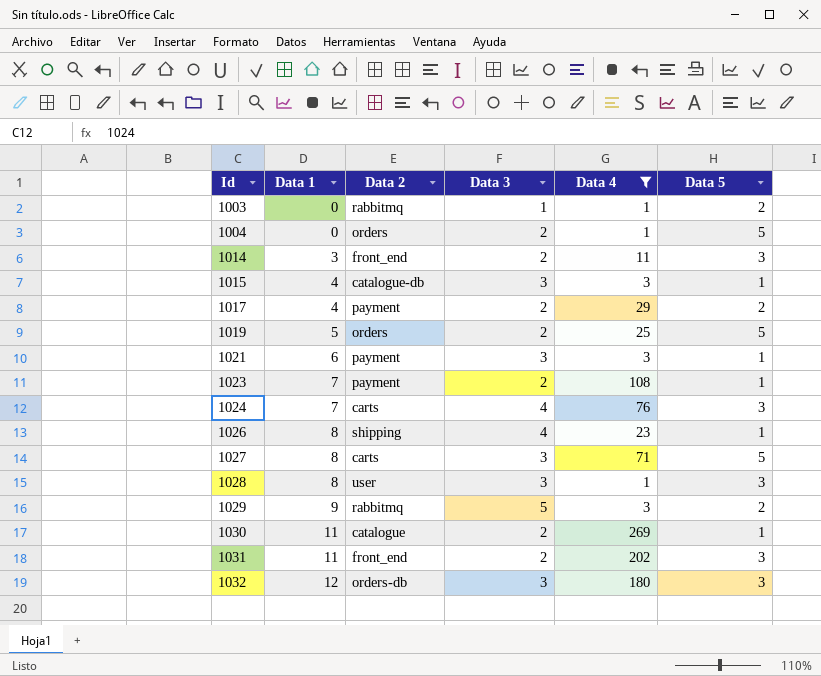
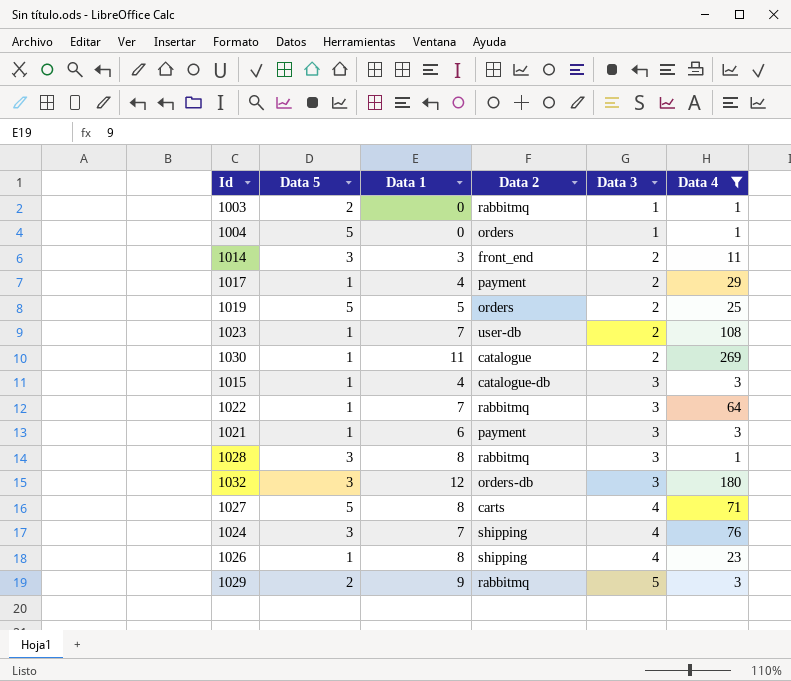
row order: Id ascending -> Data 3 ascending
column Data 5 | position: 6 -> 2
row 1031: 11 | front_end | 2 | 202 | 3 -> none
1004 | Data 3: 2 -> 1
1017 | Data 5: 2 -> 1
1023 | Data 2: payment -> user-db
row 1022: none -> 1 | 7 | rabbitmq | 3 | 64
1028 | Data 2: user -> rabbitmq
1027 | Data 3: 3 -> 4
1024 | Data 2: carts -> shipping

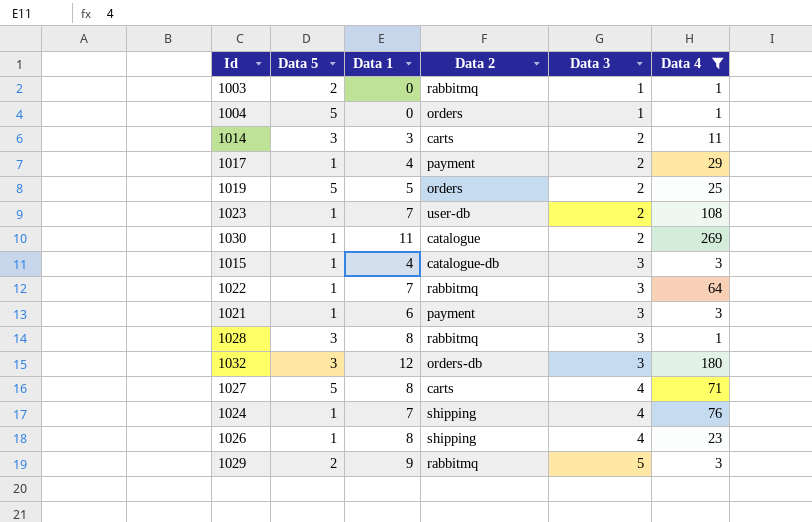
1014 | Data 2: front_end -> carts
1024 | Data 5: 3 -> 1

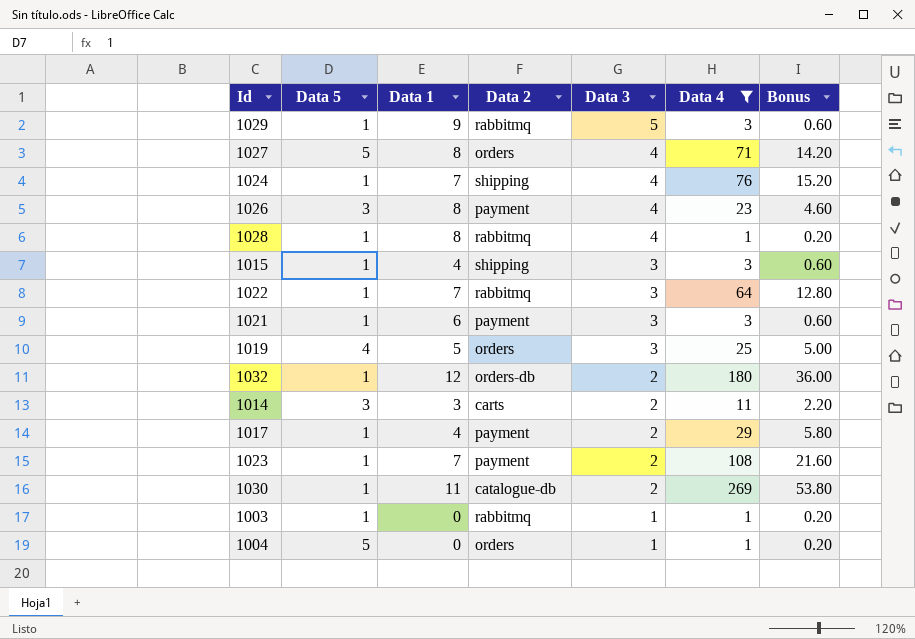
row order: Data 3 ascending -> Data 3 descending
column Bonus | formula: none -> [Data 4] * 0.2
1029 | Data 5: 2 -> 1
1027 | Data 2: carts -> orders
1026 | Data 5: 1 -> 3
1026 | Data 2: shipping -> payment
1028 | Data 5: 3 -> 1
1028 | Data 3: 3 -> 4
1015 | Data 2: catalogue-db -> shipping
1019 | Data 5: 5 -> 4
1019 | Data 3: 2 -> 3
1032 | Data 5: 3 -> 1
1032 | Data 3: 3 -> 2
1023 | Data 2: user-db -> payment
1030 | Data 2: catalogue -> catalogue-db
1003 | Data 5: 2 -> 1

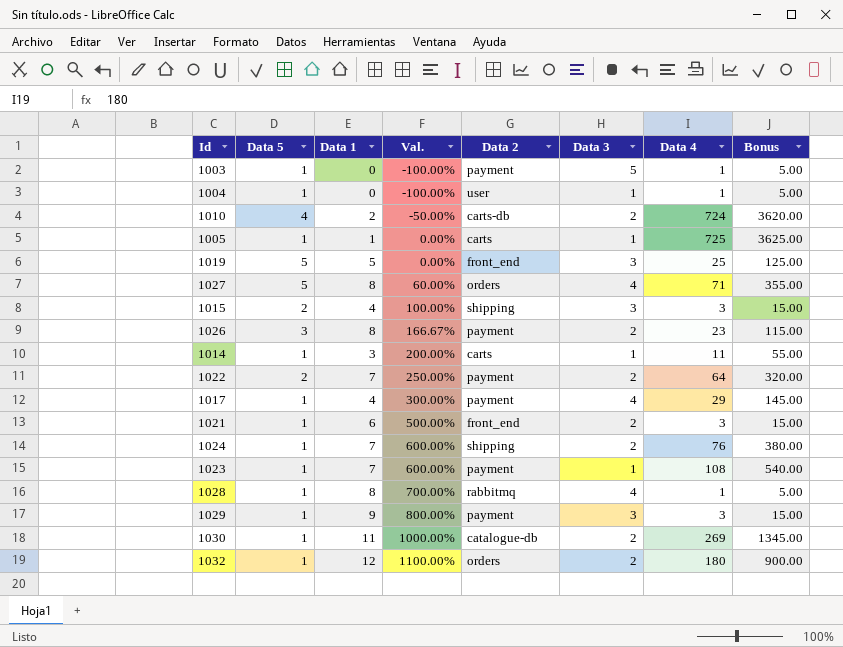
filter: Data 4 <= 269 -> none
row order: Data 3 descending -> Val. ascending
column Val. | formula: none -> ([Data 1] - [Data 5]) / [Data 5]
column Bonus | formula: [Data 4] * 0.2 -> [Data 4] * 5
1003 | Data 2: rabbitmq -> payment
1003 | Data 3: 1 -> 5
1004 | Data 5: 5 -> 1
1004 | Data 2: orders -> user
1019 | Data 5: 4 -> 5
1019 | Data 2: orders -> front_end
1015 | Data 5: 1 -> 2
1026 | Data 3: 4 -> 2
1014 | Data 5: 3 -> 1
1014 | Data 3: 2 -> 1
1022 | Data 5: 1 -> 2
1022 | Data 2: rabbitmq -> payment
1022 | Data 3: 3 -> 2
1017 | Data 3: 2 -> 4
1021 | Data 2: payment -> front_end
1021 | Data 3: 3 -> 2
1024 | Data 3: 4 -> 2
1023 | Data 3: 2 -> 1
1029 | Data 2: rabbitmq -> payment
1029 | Data 3: 5 -> 3
1032 | Data 2: orders-db -> orders

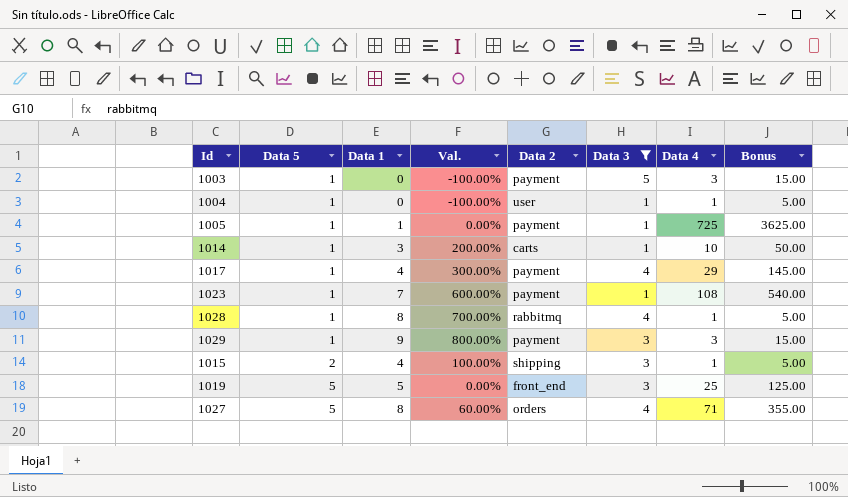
filter: none -> Data 3 != 2
row order: Val. ascending -> Data 5 ascending
1003 | Data 4: 1 -> 3
1003 | Bonus: 5.00 -> 15.00
1005 | Data 2: carts -> payment
1014 | Data 4: 11 -> 10
1014 | Bonus: 55.00 -> 50.00
1015 | Data 4: 3 -> 1
1015 | Bonus: 15.00 -> 5.00

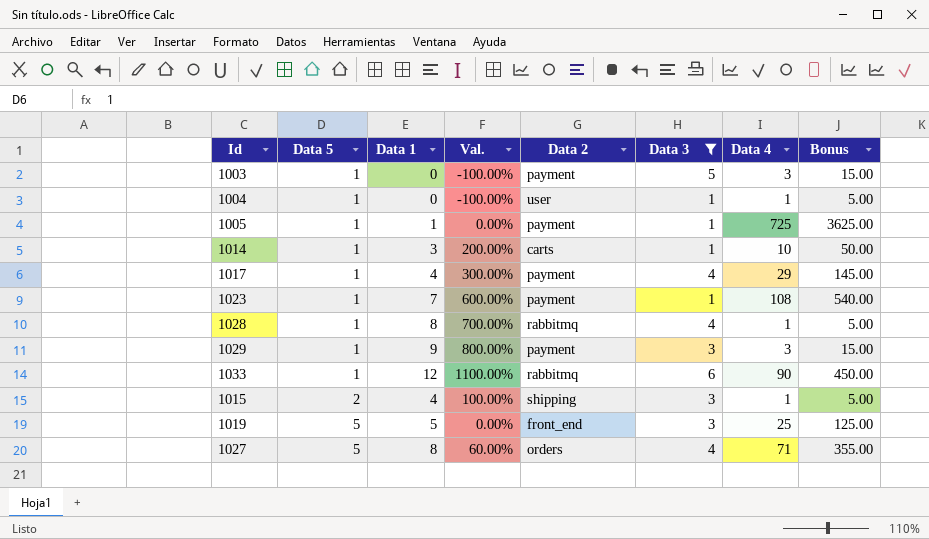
row 1033: none -> 1 | 12 | 1100.00% | rabbitmq | 6 | 90 | 450.00

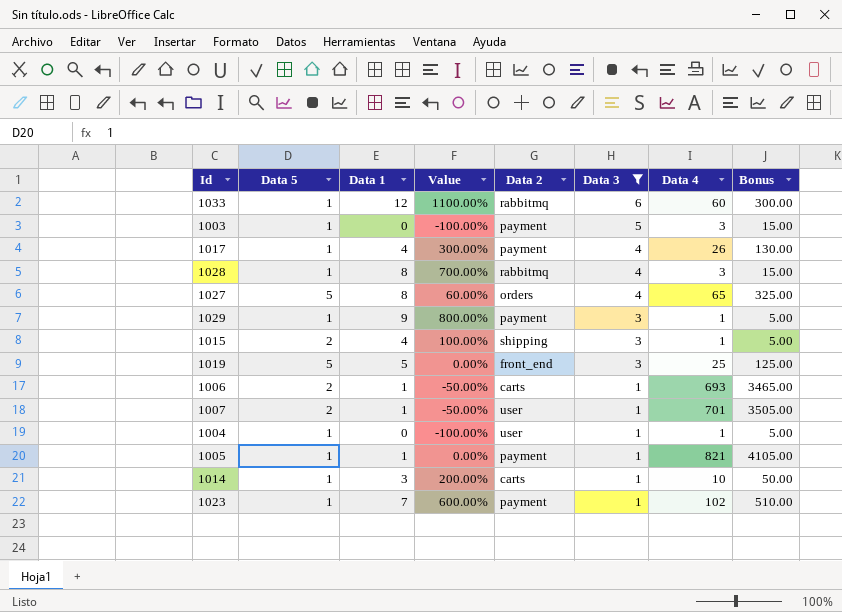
row order: Data 5 ascending -> Data 3 descending
column name: Val. -> Value
1033 | Data 4: 90 -> 60
1033 | Bonus: 450.00 -> 300.00
1017 | Data 4: 29 -> 26
1017 | Bonus: 145.00 -> 130.00
1028 | Data 4: 1 -> 3
1028 | Bonus: 5.00 -> 15.00
1027 | Data 4: 71 -> 65
1027 | Bonus: 355.00 -> 325.00
1029 | Data 4: 3 -> 1
1029 | Bonus: 15.00 -> 5.00
row 1006: none -> 2 | 1 | -50.00% | carts | 1 | 693 | 3465.00
row 1007: none -> 2 | 1 | -50.00% | user | 1 | 701 | 3505.00
1005 | Data 4: 725 -> 821
1005 | Bonus: 3625.00 -> 4105.00
1023 | Data 4: 108 -> 102
1023 | Bonus: 540.00 -> 510.00

